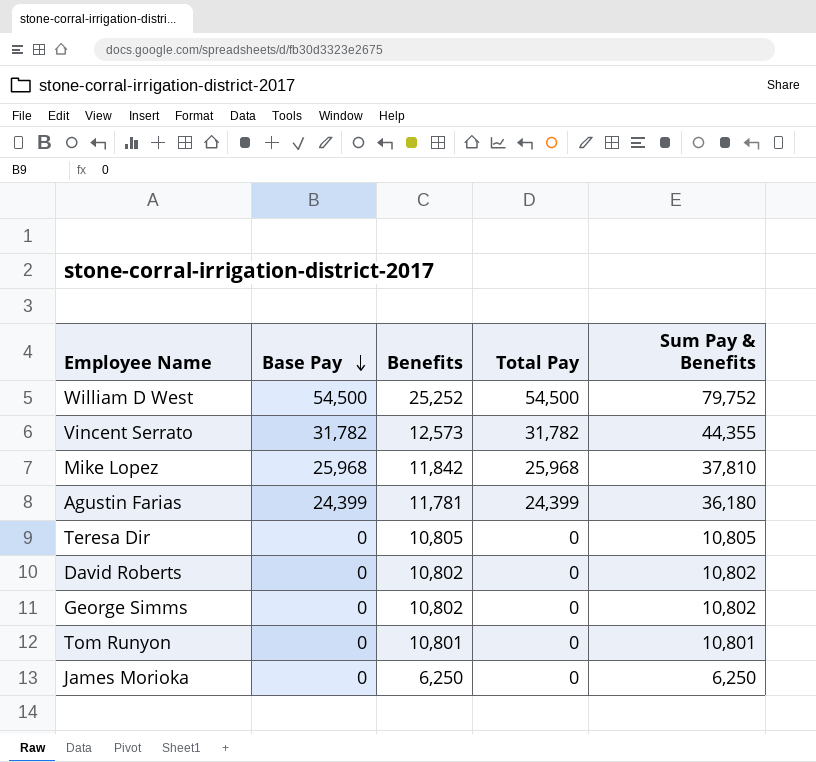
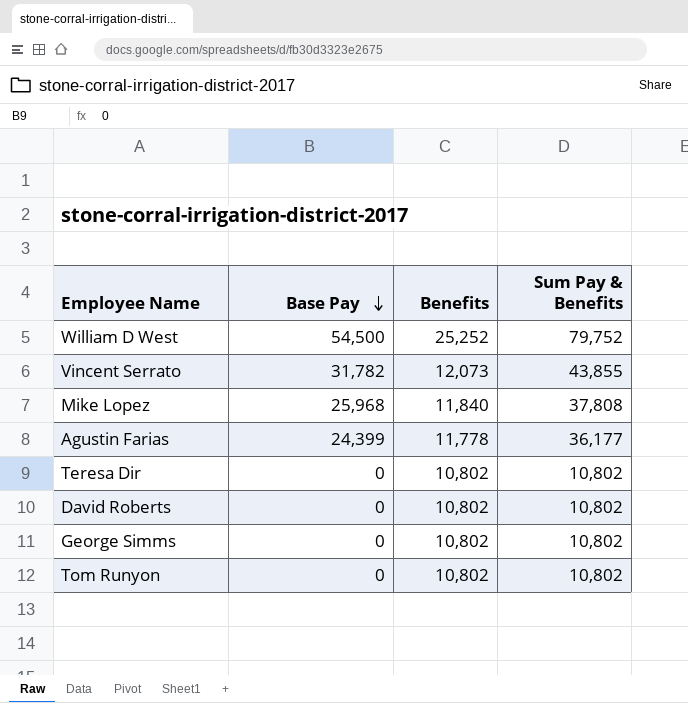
column Total Pay | position: 4 -> none
row James Morioka: 0 | 6,250 | 0 | 6,250 -> none
Vincent Serrato | Benefits: 12,573 -> 12,073
Vincent Serrato | Sum Pay & Benefits: 44,355 -> 43,855
Mike Lopez | Benefits: 11,842 -> 11,840
Mike Lopez | Sum Pay & Benefits: 37,810 -> 37,808
Agustin Farias | Benefits: 11,781 -> 11,778
Agustin Farias | Sum Pay & Benefits: 36,180 -> 36,177
Teresa Dir | Benefits: 10,805 -> 10,802
Teresa Dir | Sum Pay & Benefits: 10,805 -> 10,802
Tom Runyon | Benefits: 10,801 -> 10,802
Tom Runyon | Sum Pay & Benefits: 10,801 -> 10,802

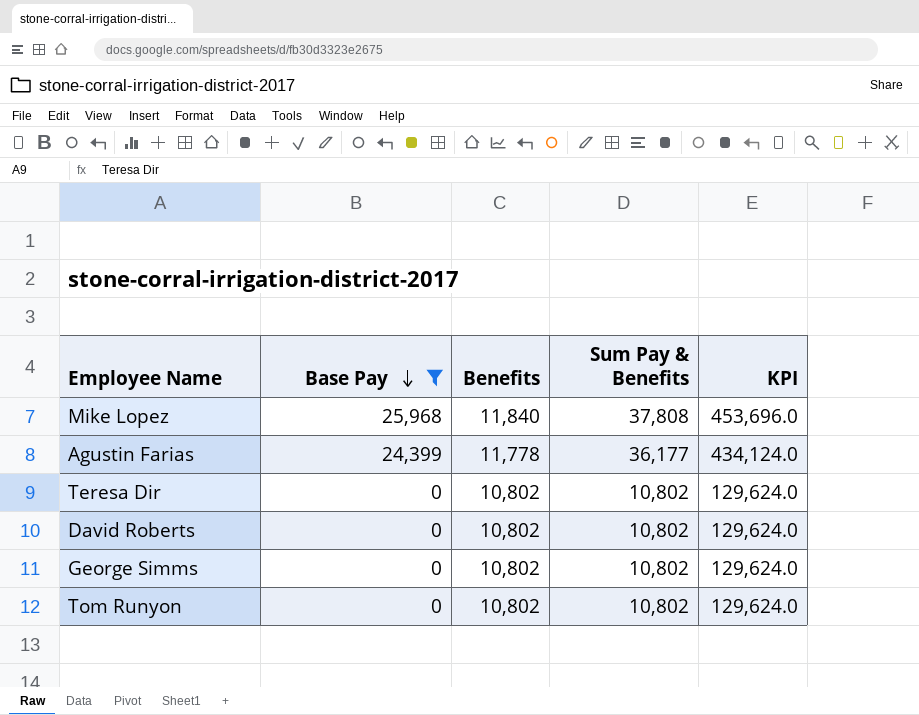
filter: none -> Base Pay <= 25,968
column KPI | formula: none -> [Sum Pay & Benefits] * 12

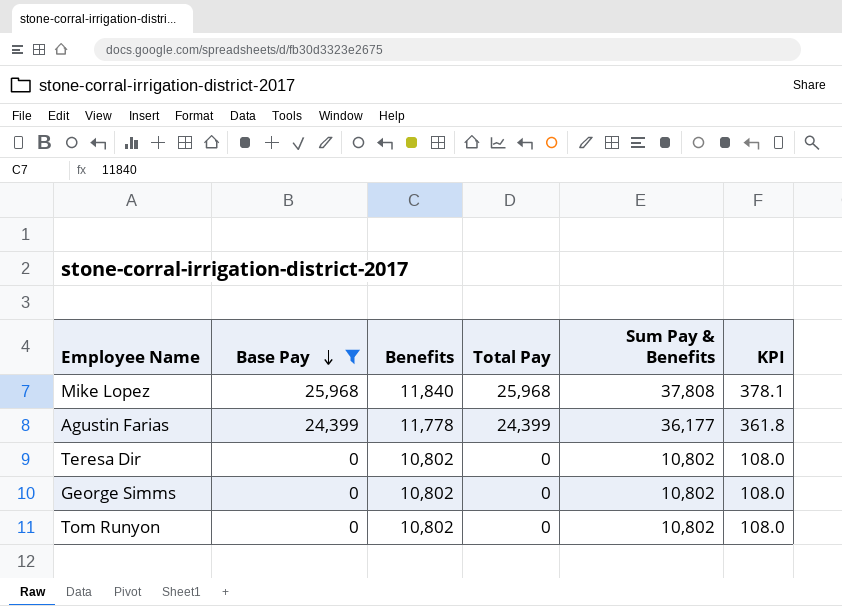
column Total Pay | position: none -> 4
column KPI | formula: [Sum Pay & Benefits] * 12 -> [Sum Pay & Benefits] * 0.01
row David Roberts: 0 | 10,802 | 10,802 | 129,624.0 -> none

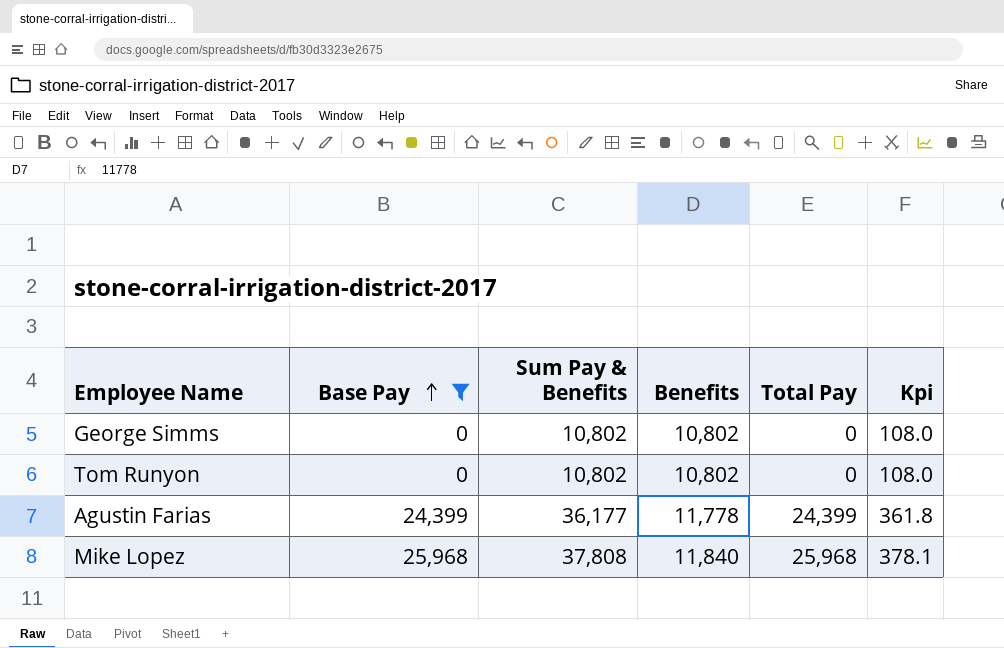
row order: Base Pay descending -> Base Pay ascending
column Sum Pay & Benefits | position: 5 -> 3
column name: KPI -> Kpi
row Teresa Dir: 0 | 10,802 | 0 | 10,802 | 108.0 -> none

